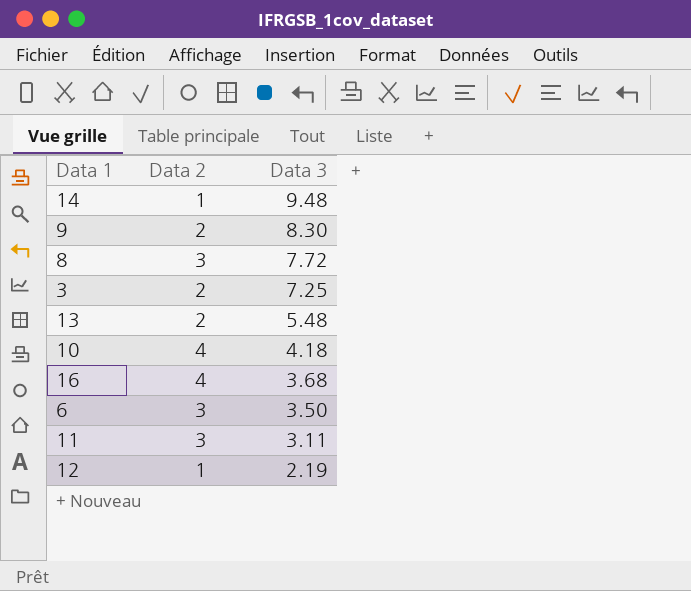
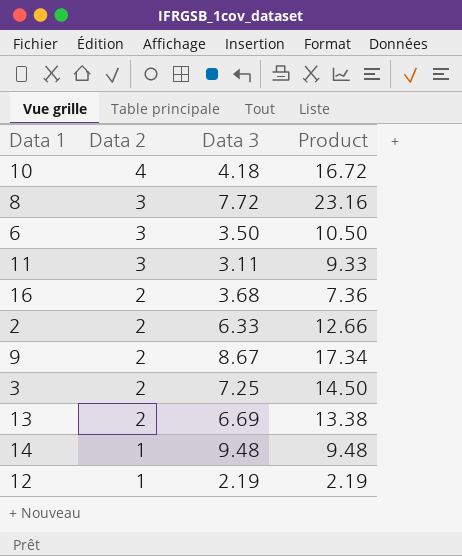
row order: Data 3 descending -> Data 2 descending
column Product | formula: none -> [Data 2] * [Data 3]
16 | Data 2: 4 -> 2
row 2: none -> 2 | 6.33 | 12.66
9 | Data 3: 8.30 -> 8.67
13 | Data 3: 5.48 -> 6.69

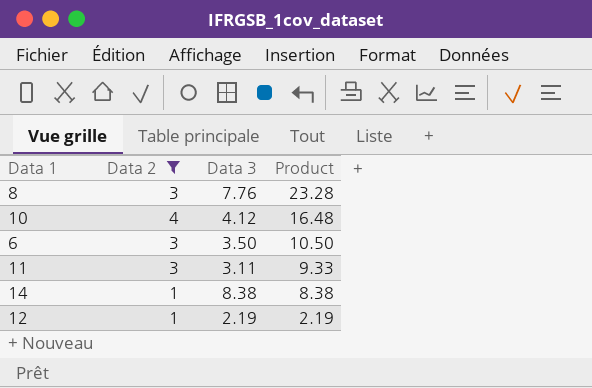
filter: none -> Data 2 != 2
row order: Data 2 descending -> Product descending
8 | Data 3: 7.72 -> 7.76
8 | Product: 23.16 -> 23.28
10 | Data 3: 4.18 -> 4.12
10 | Product: 16.72 -> 16.48
14 | Data 3: 9.48 -> 8.38
14 | Product: 9.48 -> 8.38

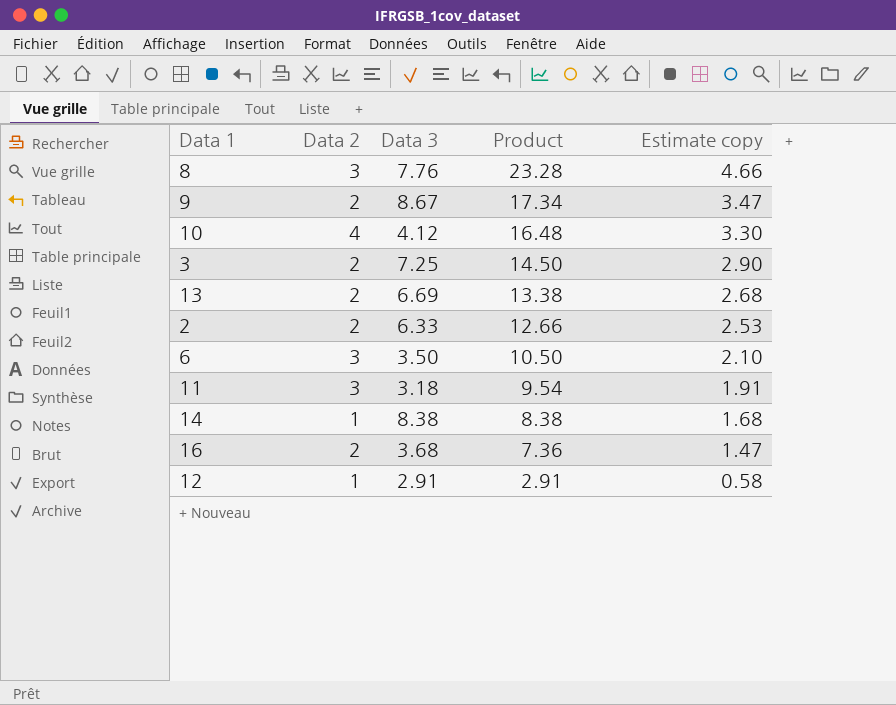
filter: Data 2 != 2 -> none
column Estimate copy | formula: none -> [Product] * 0.2
11 | Data 3: 3.11 -> 3.18
11 | Product: 9.33 -> 9.54
12 | Data 3: 2.19 -> 2.91
12 | Product: 2.19 -> 2.91

